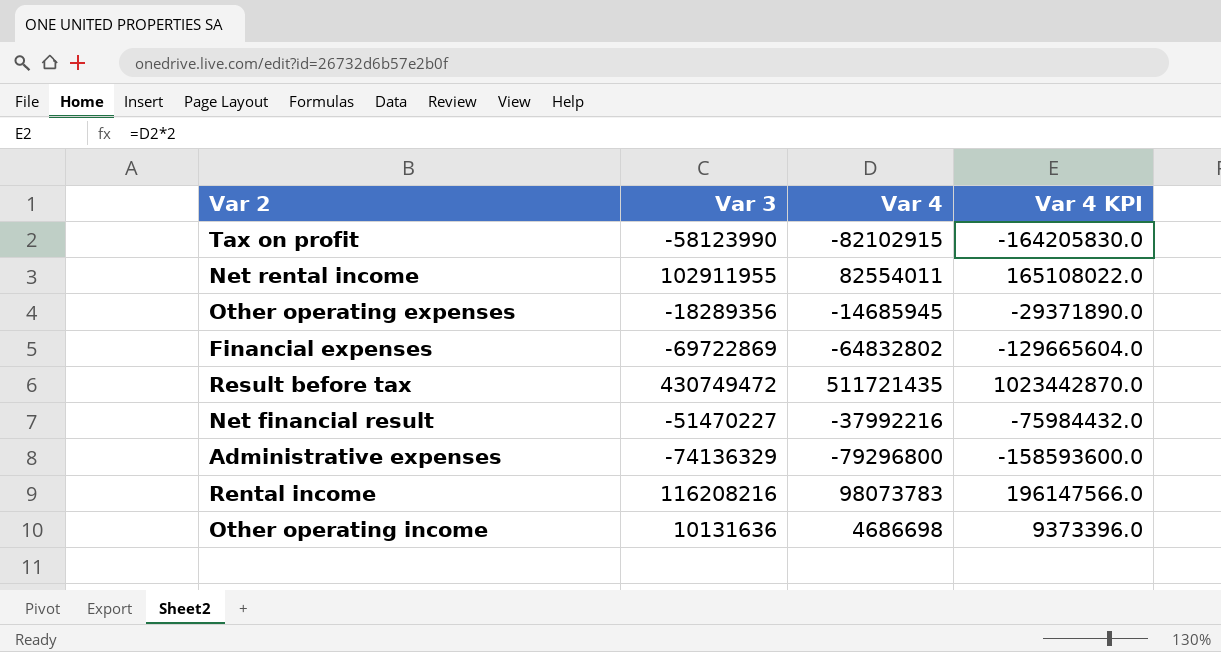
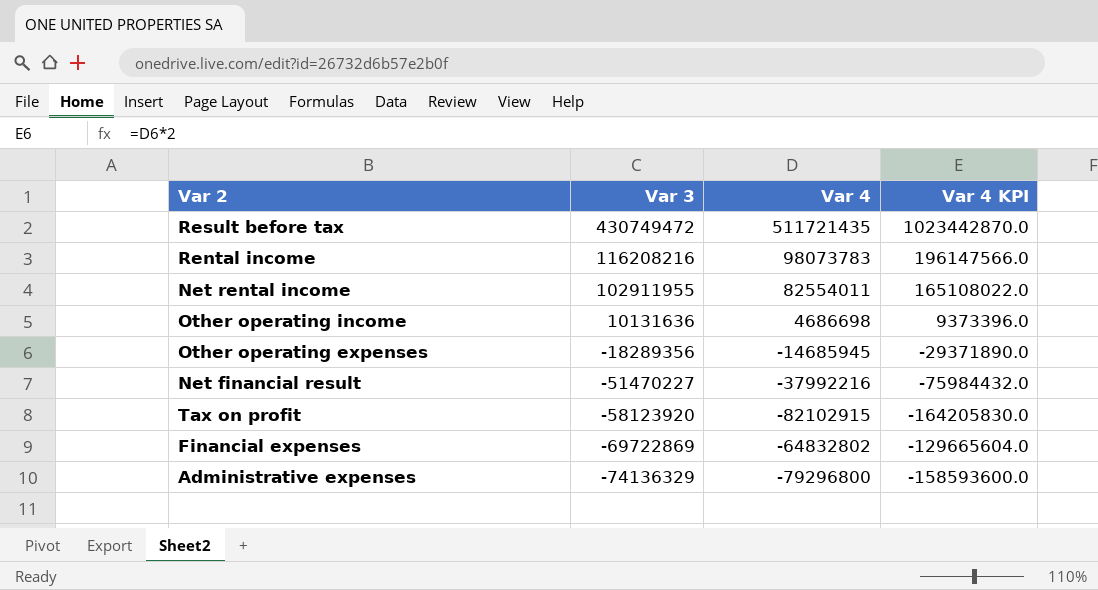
row order: none -> Var 3 descending
Tax on profit | Var 3: -58123990 -> -58123920

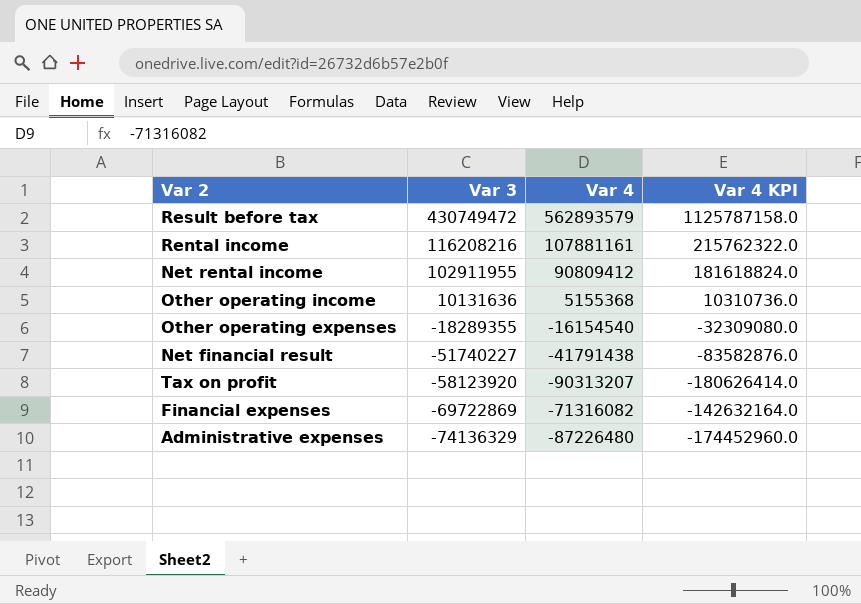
Result before tax | Var 4: 511721435 -> 562893579
Result before tax | Var 4 KPI: 1023442870.0 -> 1125787158.0
Rental income | Var 4: 98073783 -> 107881161
Rental income | Var 4 KPI: 196147566.0 -> 215762322.0
Net rental income | Var 4: 82554011 -> 90809412
Net rental income | Var 4 KPI: 165108022.0 -> 181618824.0
Other operating income | Var 4: 4686698 -> 5155368
Other operating income | Var 4 KPI: 9373396.0 -> 10310736.0
Other operating expenses | Var 3: -18289356 -> -18289355
Other operating expenses | Var 4: -14685945 -> -16154540
Other operating expenses | Var 4 KPI: -29371890.0 -> -32309080.0
Net financial result | Var 3: -51470227 -> -51740227
Net financial result | Var 4: -37992216 -> -41791438
Net financial result | Var 4 KPI: -75984432.0 -> -83582876.0
Tax on profit | Var 4: -82102915 -> -90313207
Tax on profit | Var 4 KPI: -164205830.0 -> -180626414.0
Financial expenses | Var 4: -64832802 -> -71316082
Financial expenses | Var 4 KPI: -129665604.0 -> -142632164.0
Administrative expenses | Var 4: -79296800 -> -87226480
Administrative expenses | Var 4 KPI: -158593600.0 -> -174452960.0

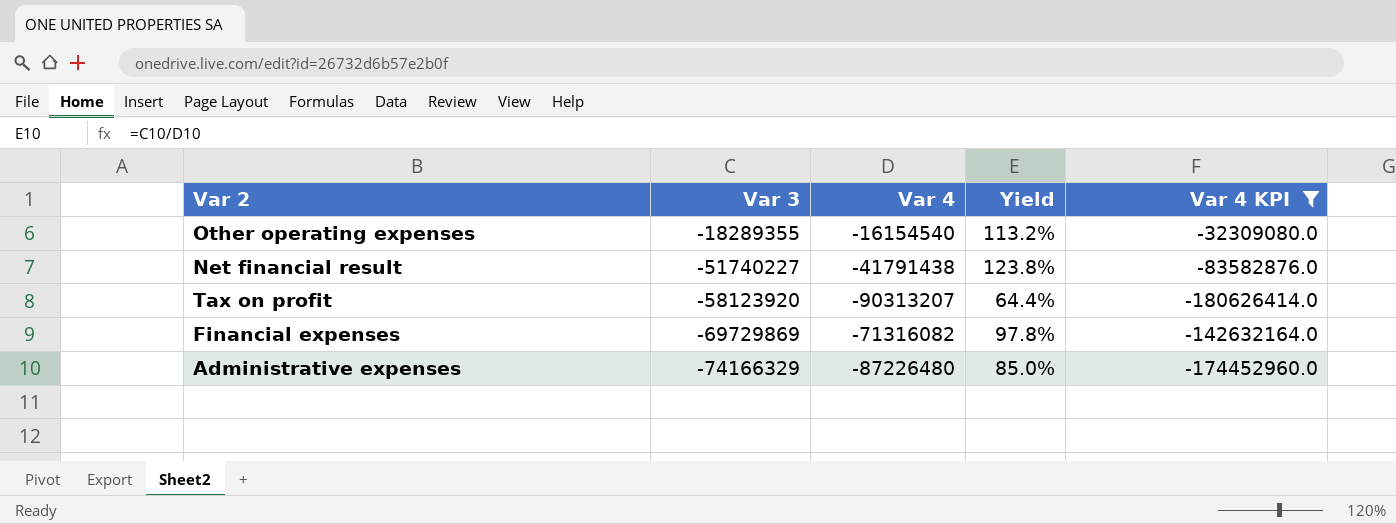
filter: none -> Var 4 KPI <= -32309080.0
column Yield | formula: none -> [Var 3] / [Var 4]
Financial expenses | Var 3: -69722869 -> -69729869
Administrative expenses | Var 3: -74136329 -> -74166329

